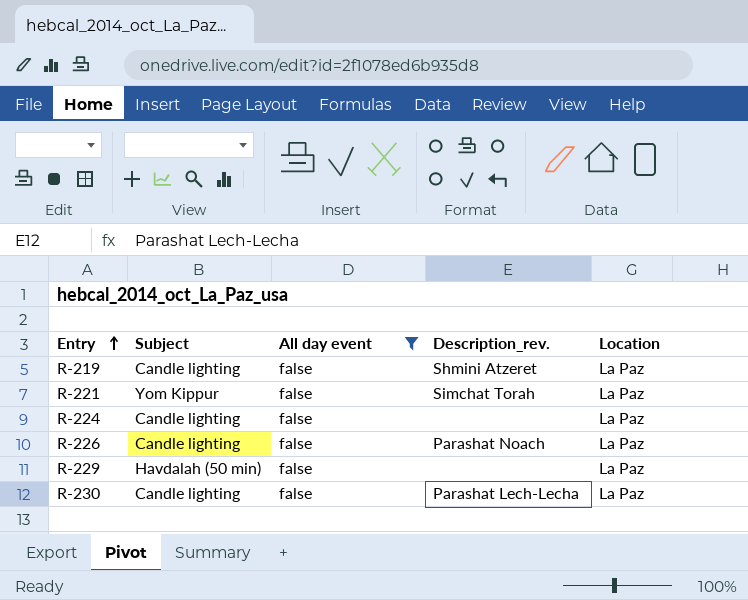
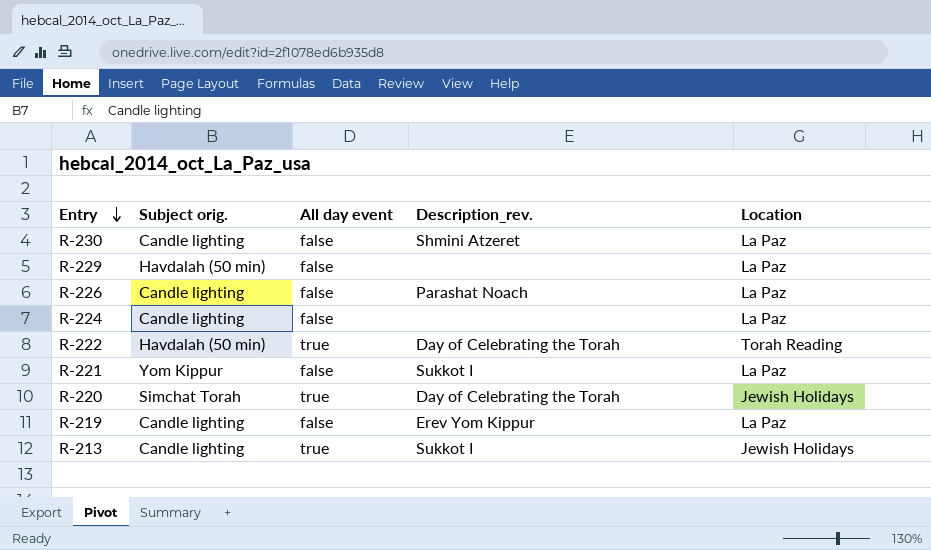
filter: All day event = false -> none
row order: Entry ascending -> Entry descending
column name: Subject -> Subject orig.
R-230 | Description_rev.: Parashat Lech-Lecha -> Shmini Atzeret
R-221 | Description_rev.: Simchat Torah -> Sukkot I
R-219 | Description_rev.: Shmini Atzeret -> Erev Yom Kippur

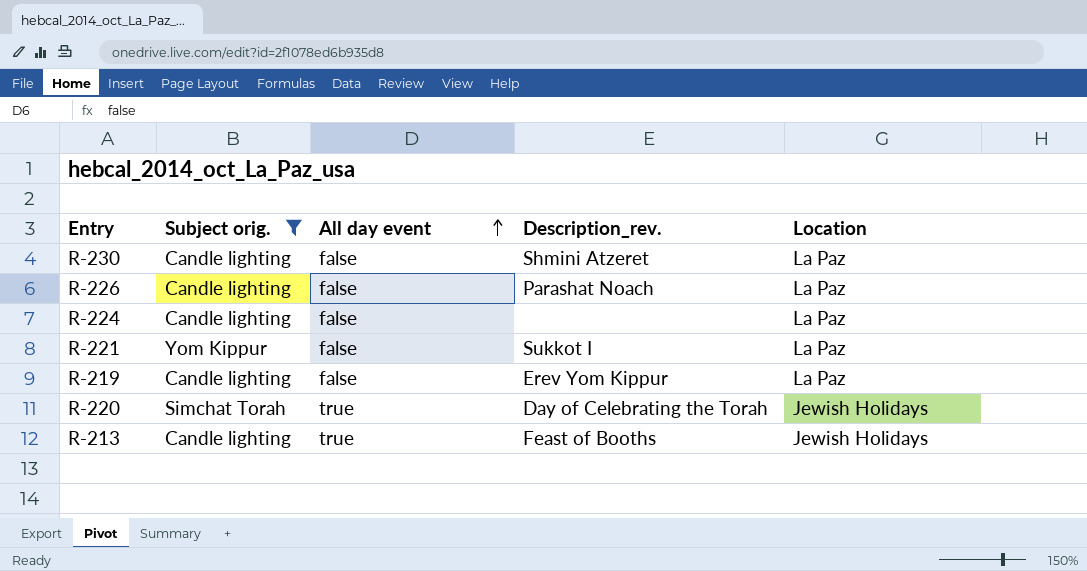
filter: none -> Subject orig. != Havdalah (50 min)
row order: Entry descending -> All day event ascending
R-213 | Description_rev.: Sukkot I -> Feast of Booths

